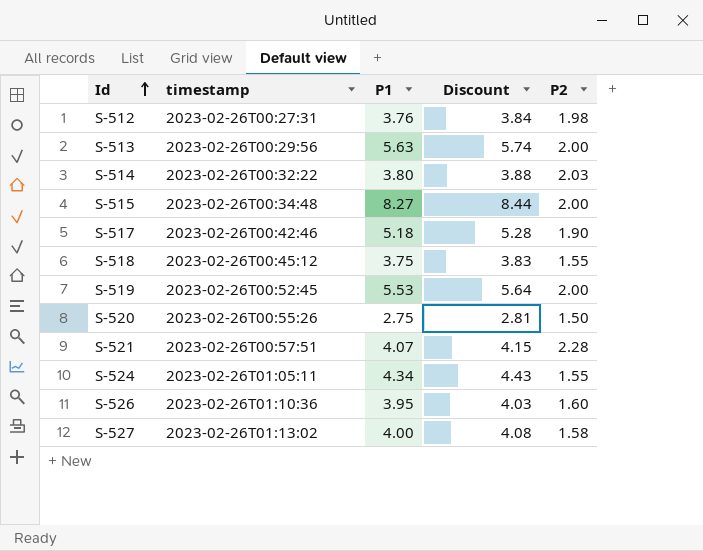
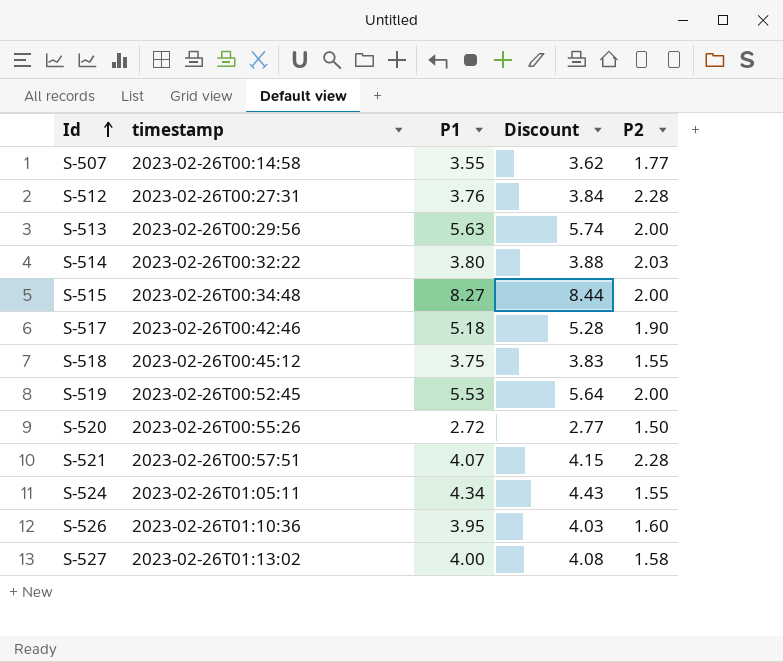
row S-507: none -> 2023-02-26T00:14:58 | 3.55 | 3.62 | 1.77
S-512 | P2: 1.98 -> 2.28
S-520 | P1: 2.75 -> 2.72
S-520 | Discount: 2.81 -> 2.77

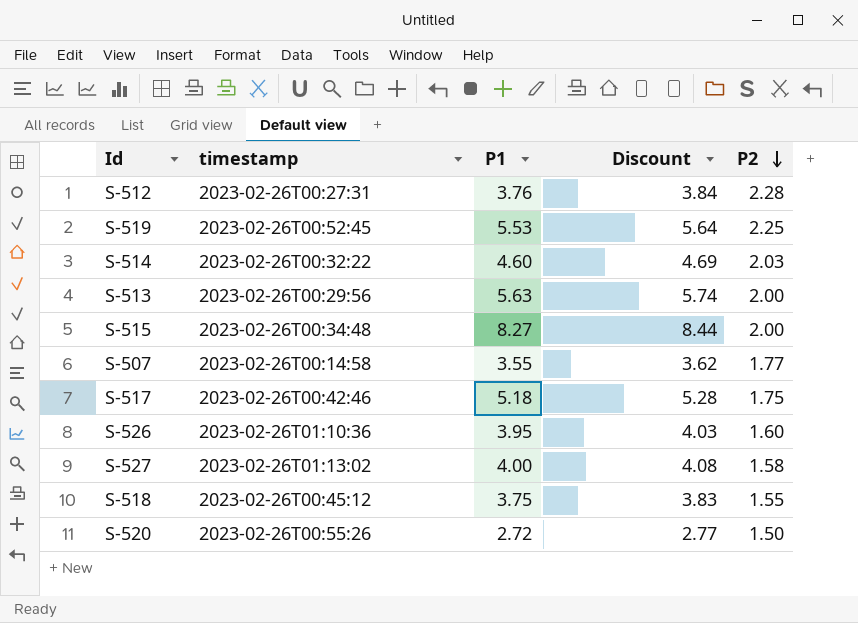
row order: Id ascending -> P2 descending
row S-521: 2023-02-26T00:57:51 | 4.07 | 4.15 | 2.28 -> none
row S-524: 2023-02-26T01:05:11 | 4.34 | 4.43 | 1.55 -> none
S-519 | P2: 2.00 -> 2.25
S-514 | P1: 3.80 -> 4.60
S-514 | Discount: 3.88 -> 4.69
S-517 | P2: 1.90 -> 1.75

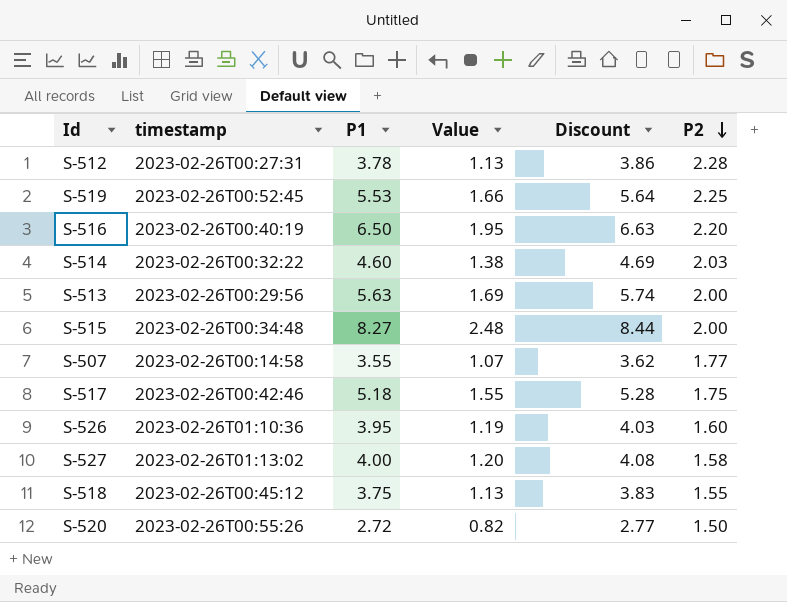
column Value | formula: none -> [P1] * 0.3
S-512 | P1: 3.76 -> 3.78
S-512 | Discount: 3.84 -> 3.86
row S-516: none -> 2023-02-26T00:40:19 | 6.50 | 1.95 | 6.63 | 2.20

